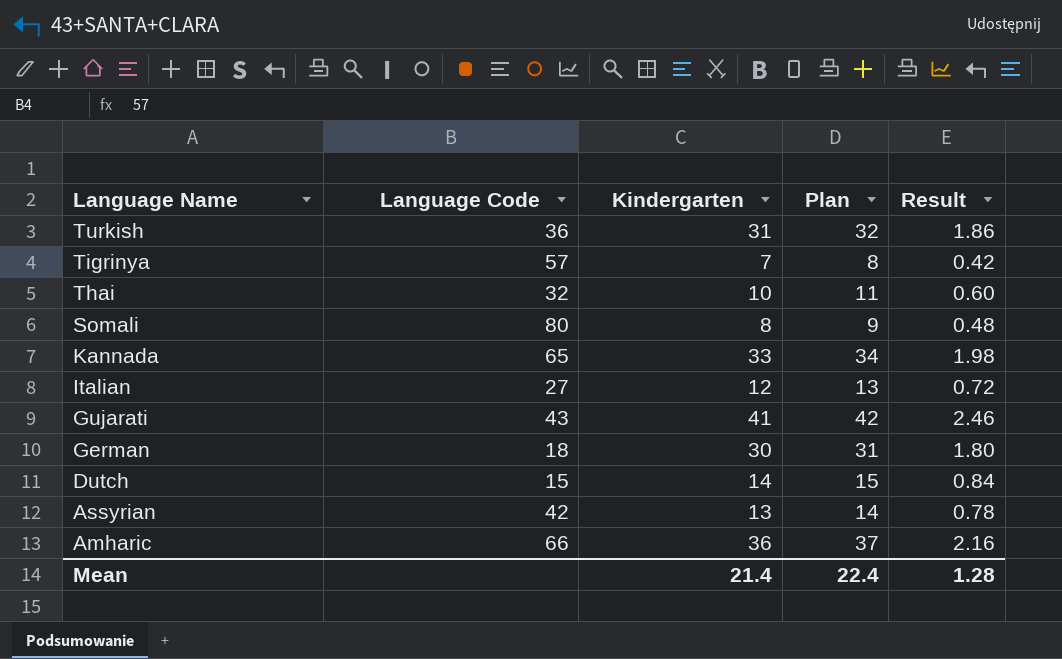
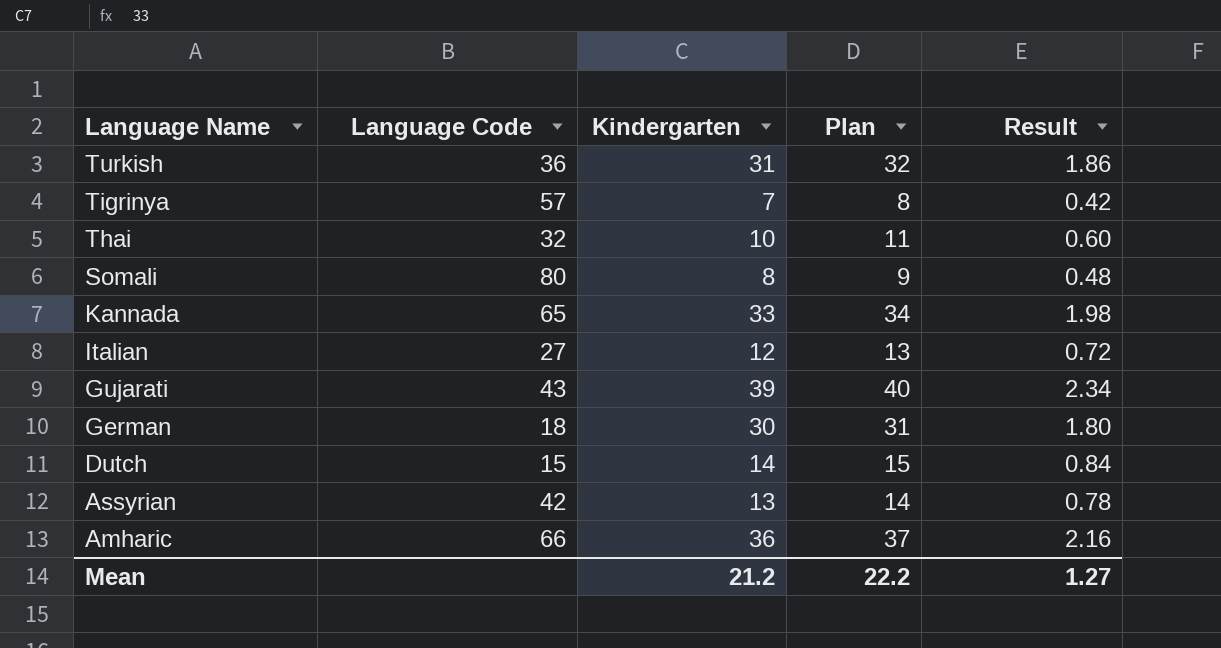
Gujarati | Kindergarten: 41 -> 39
Gujarati | Plan: 42 -> 40
Gujarati | Result: 2.46 -> 2.34
Mean | Kindergarten: 21.4 -> 21.2
Mean | Plan: 22.4 -> 22.2
Mean | Result: 1.28 -> 1.27

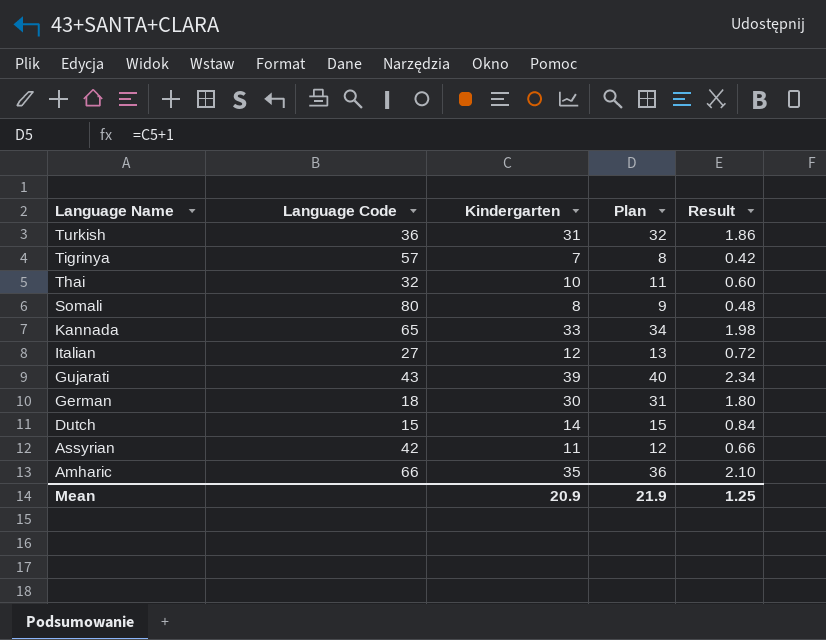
Assyrian | Kindergarten: 13 -> 11
Assyrian | Plan: 14 -> 12
Assyrian | Result: 0.78 -> 0.66
Amharic | Kindergarten: 36 -> 35
Amharic | Plan: 37 -> 36
Amharic | Result: 2.16 -> 2.10
Mean | Kindergarten: 21.2 -> 20.9
Mean | Plan: 22.2 -> 21.9
Mean | Result: 1.27 -> 1.25

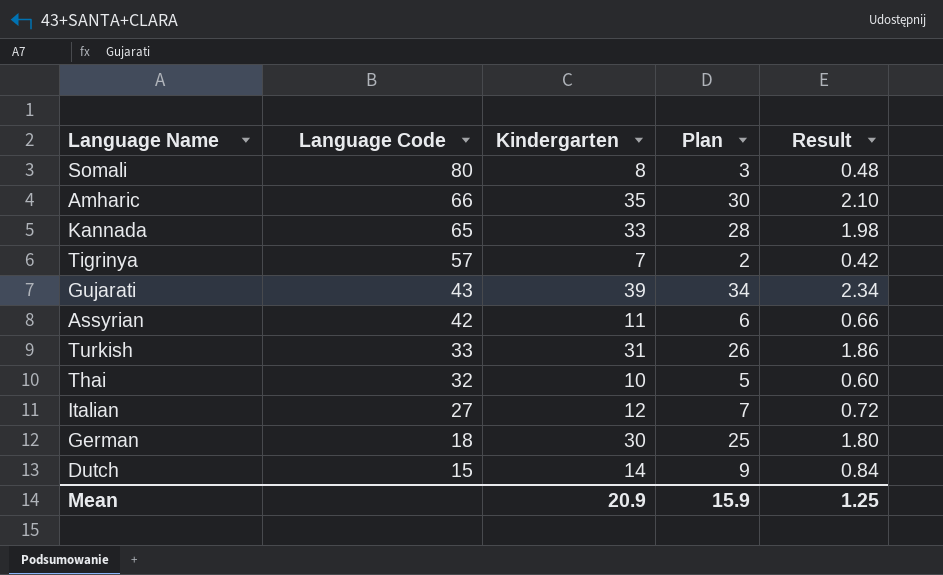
row order: Language Name descending -> Language Code descending
column Plan | formula: [Kindergarten] + 1 -> [Kindergarten] - 5
Turkish | Language Code: 36 -> 33
Mean | Plan: 21.9 -> 15.9

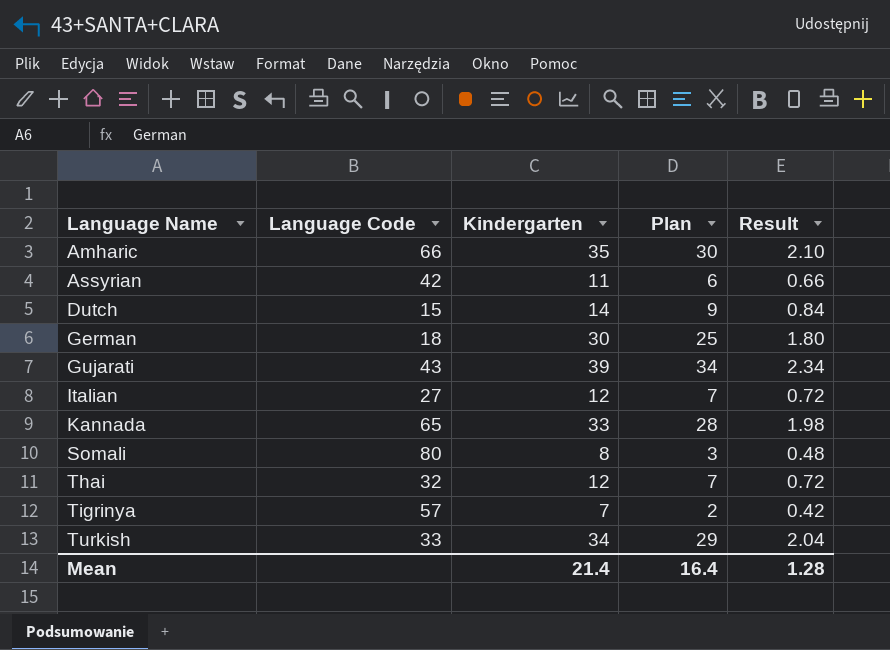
row order: Language Code descending -> Language Name ascending
Thai | Kindergarten: 10 -> 12
Thai | Plan: 5 -> 7
Thai | Result: 0.60 -> 0.72
Turkish | Kindergarten: 31 -> 34
Turkish | Plan: 26 -> 29
Turkish | Result: 1.86 -> 2.04
Mean | Kindergarten: 20.9 -> 21.4
Mean | Plan: 15.9 -> 16.4
Mean | Result: 1.25 -> 1.28

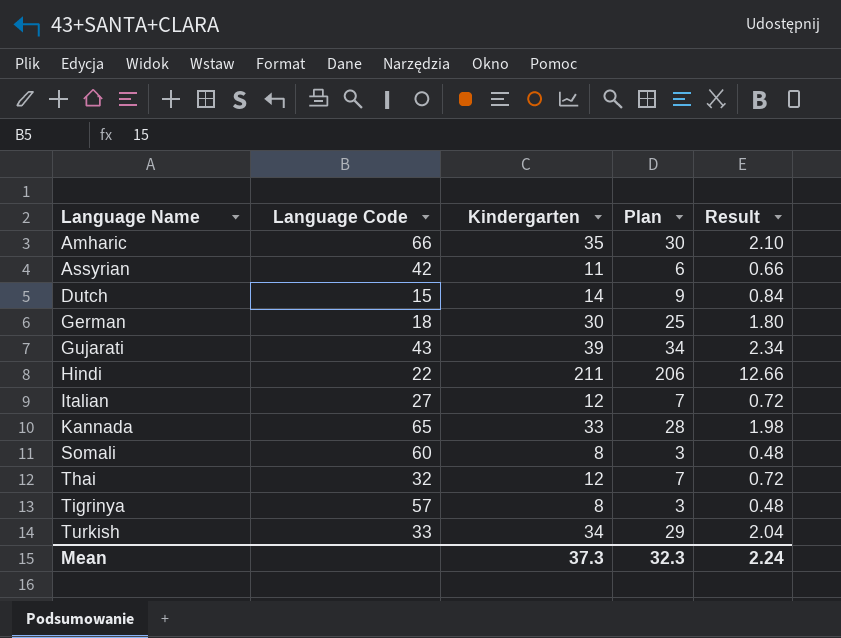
row Hindi: none -> 22 | 211 | 206 | 12.66
Somali | Language Code: 80 -> 60
Tigrinya | Kindergarten: 7 -> 8
Tigrinya | Plan: 2 -> 3
Tigrinya | Result: 0.42 -> 0.48
Mean | Kindergarten: 21.4 -> 37.3
Mean | Plan: 16.4 -> 32.3
Mean | Result: 1.28 -> 2.24

